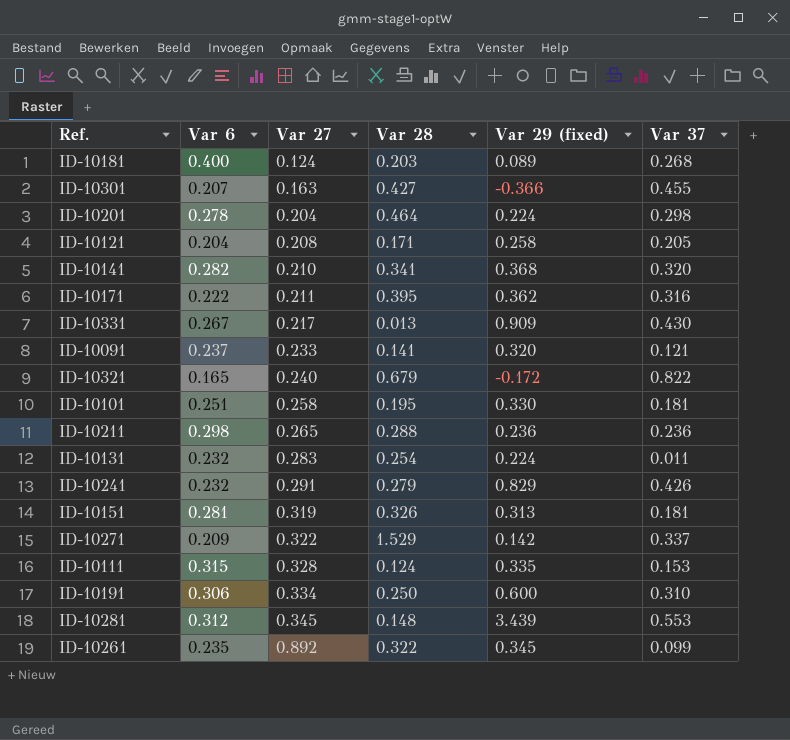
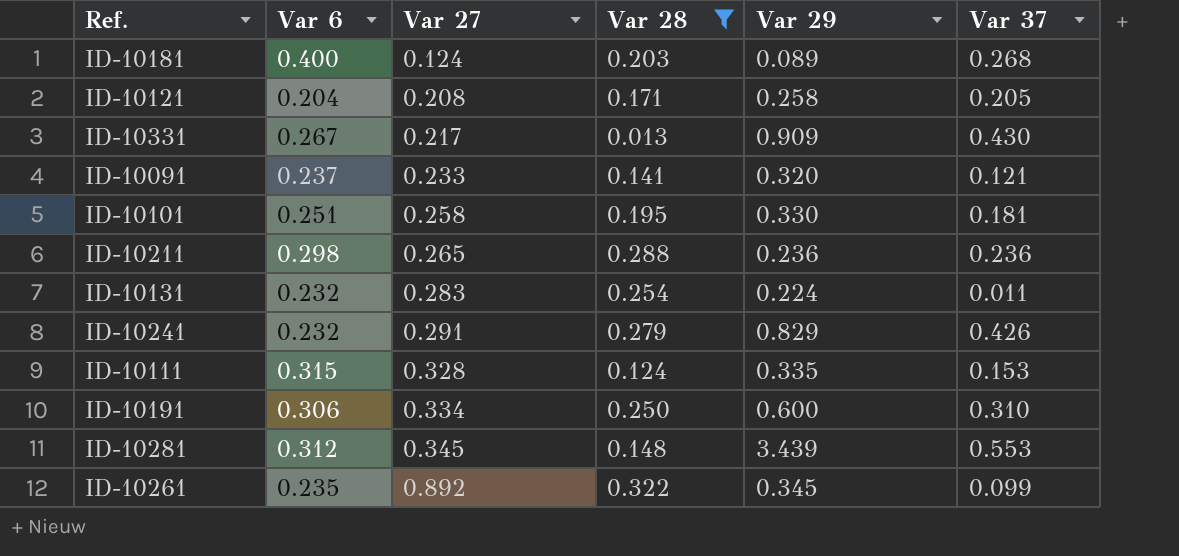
filter: none -> Var 28 <= 0.322
column name: Var 29 (fixed) -> Var 29

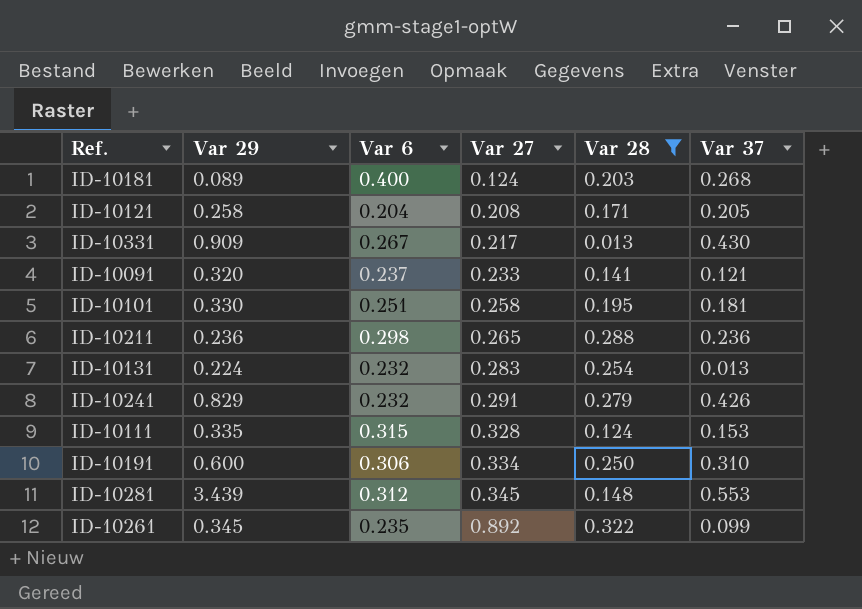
column Var 29 | position: 5 -> 2
ID-10131 | Var 37: 0.011 -> 0.013

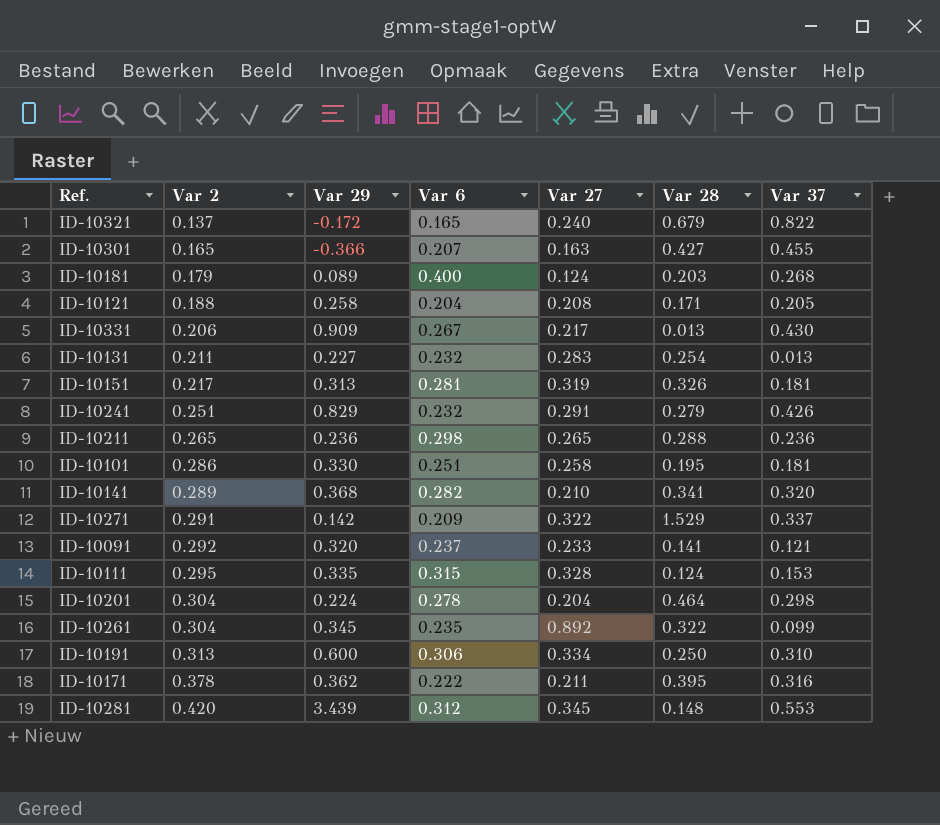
filter: Var 28 <= 0.322 -> none
row order: Var 27 ascending -> Var 2 ascending
column Var 2 | position: none -> 2
ID-10131 | Var 29: 0.224 -> 0.227

